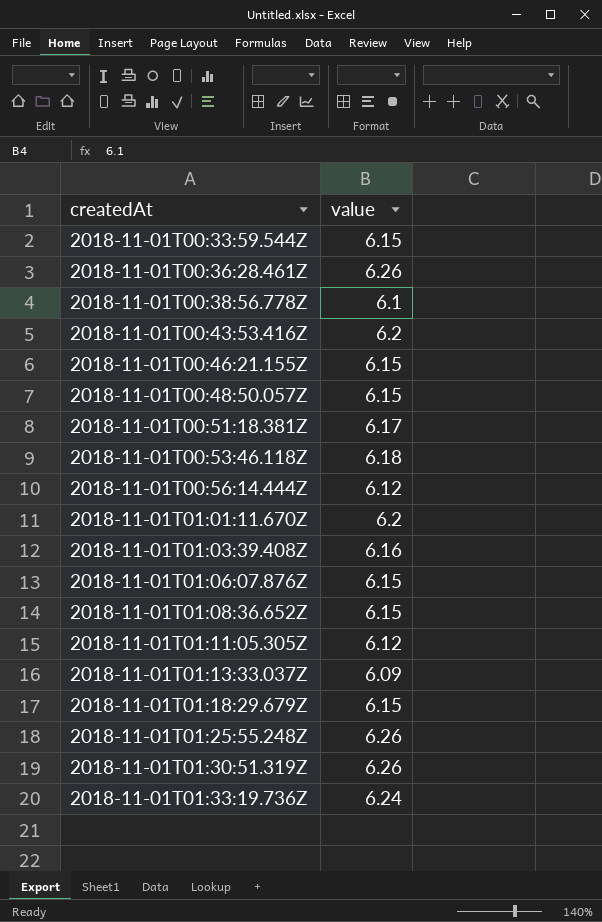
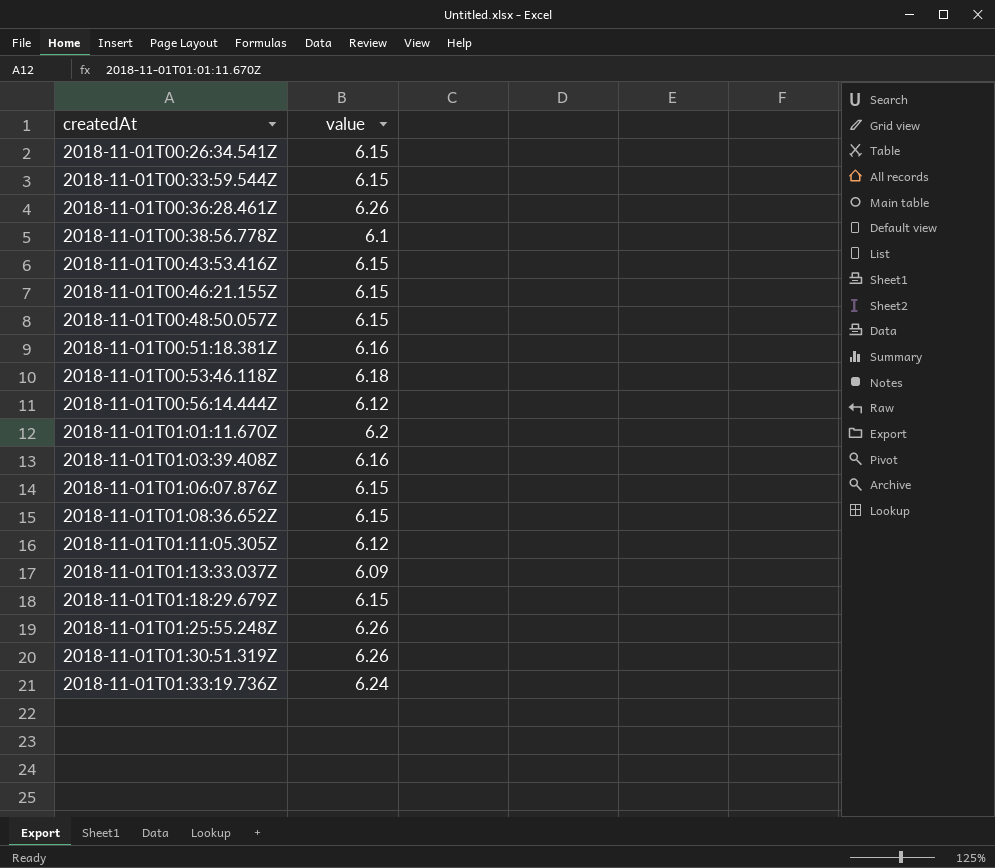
row 2018-11-01T00:26:34.541Z: none -> 6.15
2018-11-01T00:43:53.416Z | value: 6.2 -> 6.15
2018-11-01T00:51:18.381Z | value: 6.17 -> 6.16

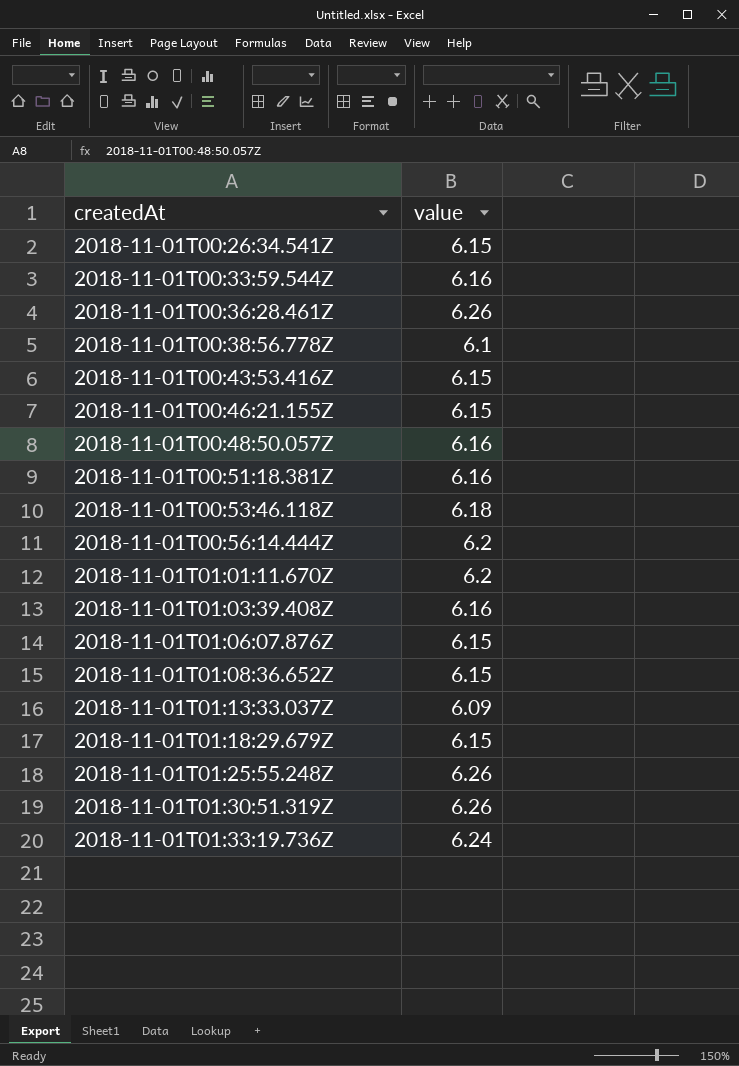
row 2018-11-01T01:11:05.305Z: 6.12 -> none
2018-11-01T00:33:59.544Z | value: 6.15 -> 6.16
2018-11-01T00:48:50.057Z | value: 6.15 -> 6.16
2018-11-01T00:56:14.444Z | value: 6.12 -> 6.2

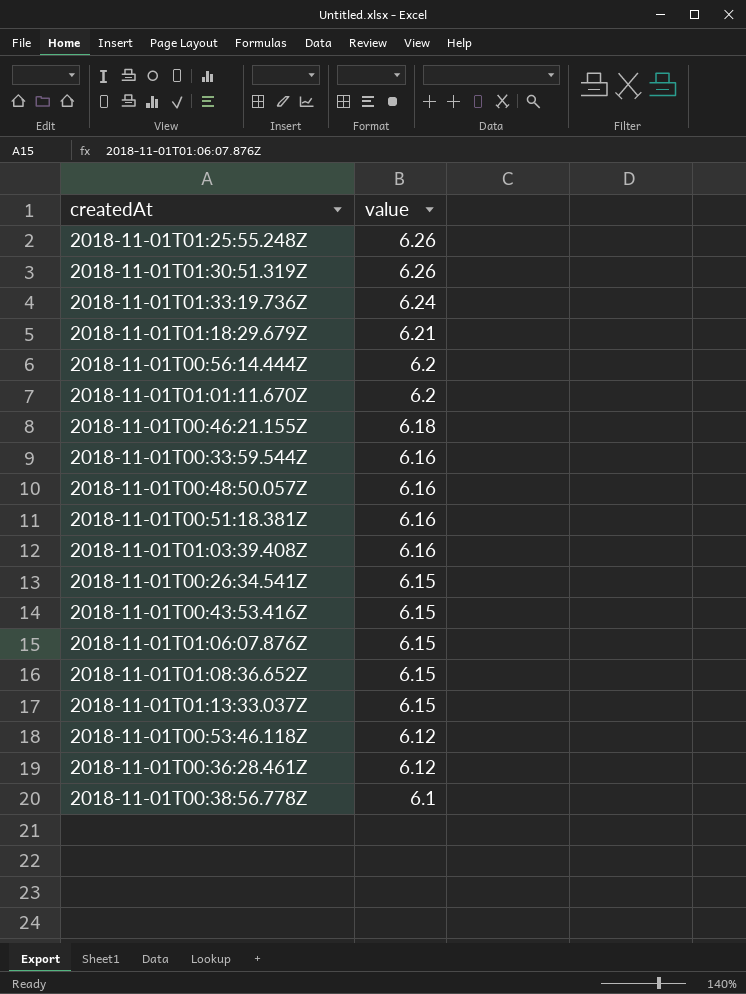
row order: createdAt ascending -> value descending
2018-11-01T01:18:29.679Z | value: 6.15 -> 6.21
2018-11-01T00:46:21.155Z | value: 6.15 -> 6.18
2018-11-01T01:13:33.037Z | value: 6.09 -> 6.15
2018-11-01T00:53:46.118Z | value: 6.18 -> 6.12
2018-11-01T00:36:28.461Z | value: 6.26 -> 6.12

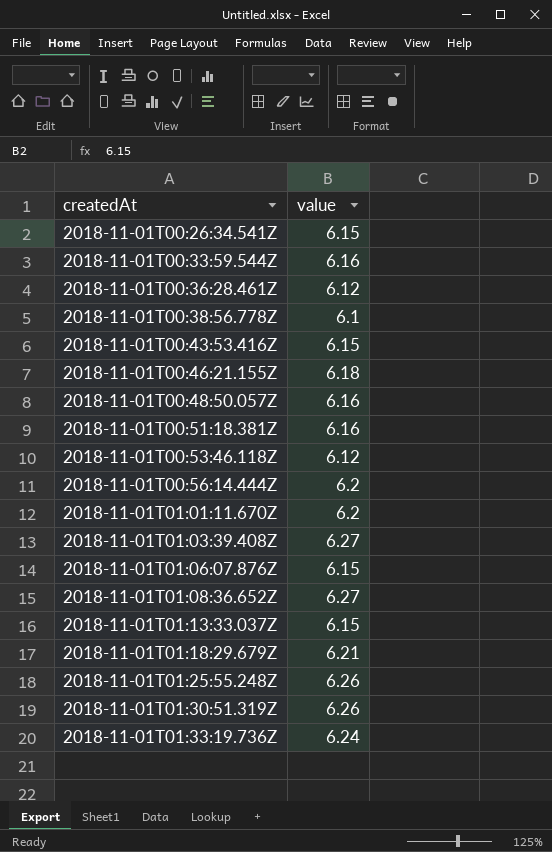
row order: value descending -> createdAt ascending
2018-11-01T01:03:39.408Z | value: 6.16 -> 6.27
2018-11-01T01:08:36.652Z | value: 6.15 -> 6.27

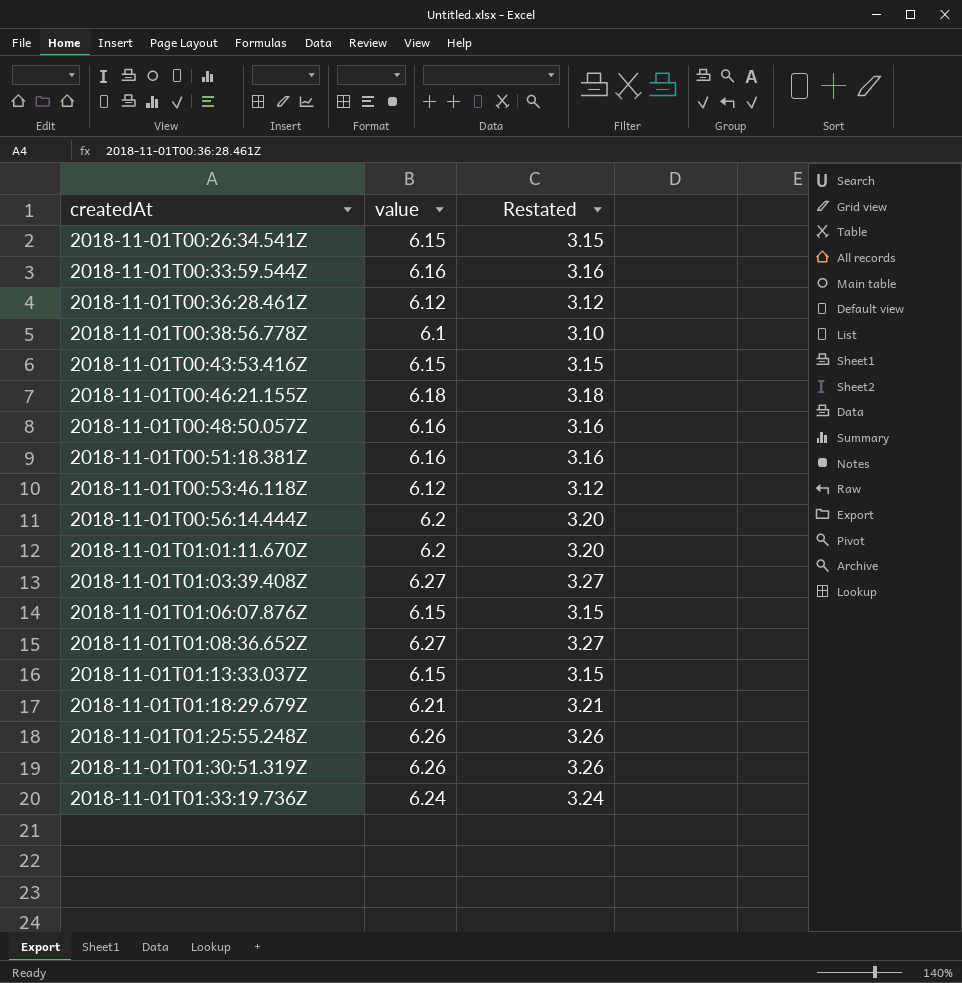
column Restated | formula: none -> [value] - 3

